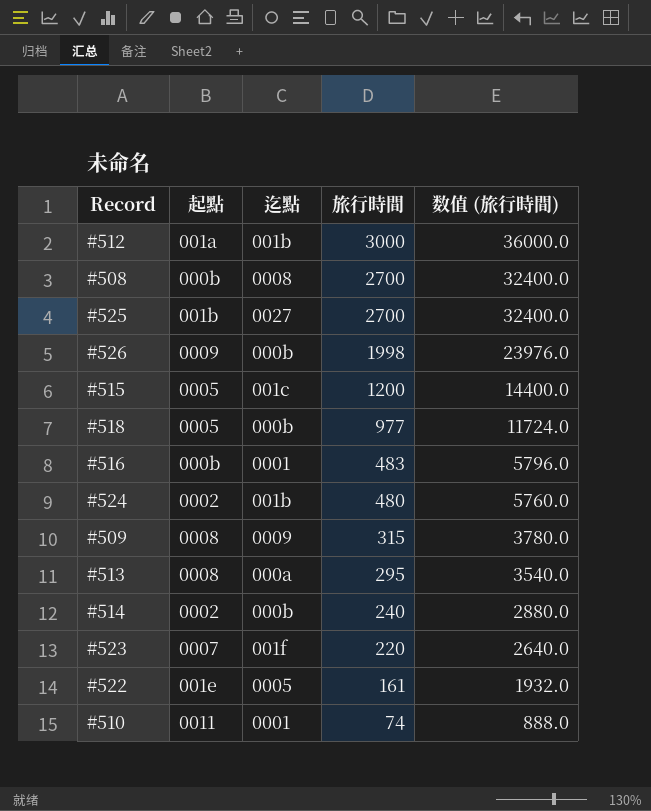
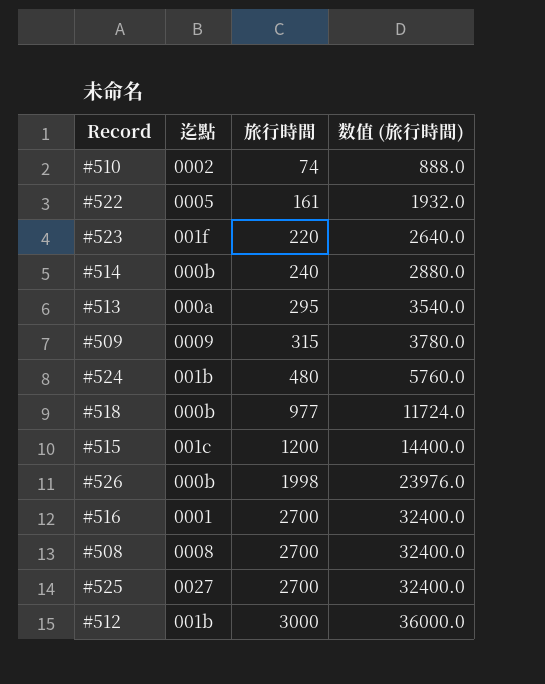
row order: 旅行時間 descending -> 旅行時間 ascending
column 起點 | position: 2 -> none
#510 | 迄點: 0001 -> 0002
#516 | 旅行時間: 483 -> 2700
#516 | 数值 (旅行時間): 5796.0 -> 32400.0

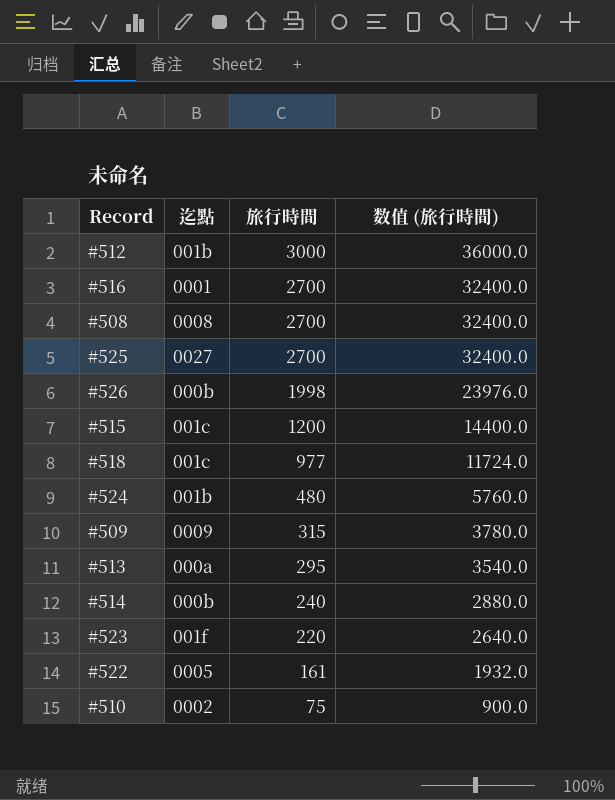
row order: 旅行時間 ascending -> 旅行時間 descending
#518 | 迄點: 000b -> 001c
#510 | 旅行時間: 74 -> 75
#510 | 数值 (旅行時間): 888.0 -> 900.0

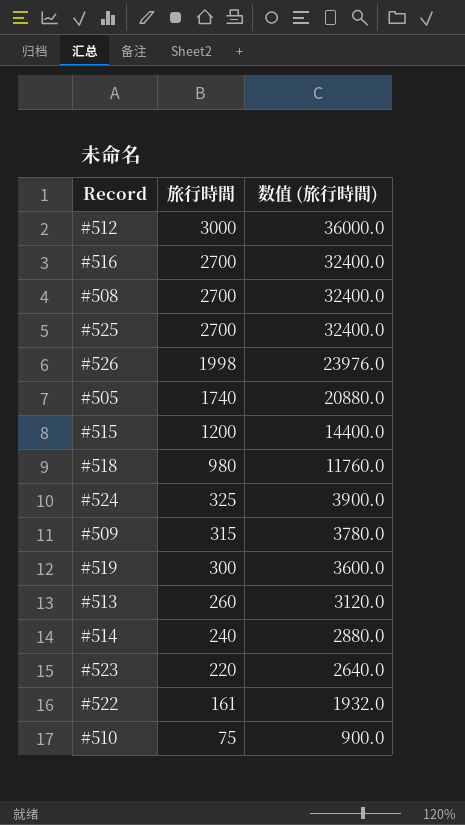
column 迄點 | position: 2 -> none
row #505: none -> 1740 | 20880.0
#518 | 旅行時間: 977 -> 980
#518 | 数值 (旅行時間): 11724.0 -> 11760.0
#524 | 旅行時間: 480 -> 325
#524 | 数值 (旅行時間): 5760.0 -> 3900.0
row #519: none -> 300 | 3600.0
#513 | 旅行時間: 295 -> 260
#513 | 数值 (旅行時間): 3540.0 -> 3120.0

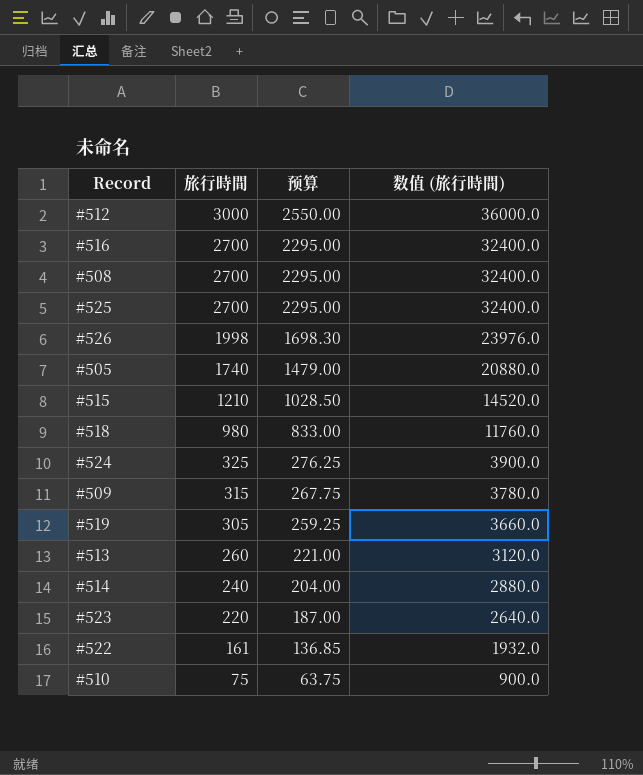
column 预算 | formula: none -> [旅行時間] * 0.85
#515 | 旅行時間: 1200 -> 1210
#515 | 数值 (旅行時間): 14400.0 -> 14520.0
#519 | 旅行時間: 300 -> 305
#519 | 数值 (旅行時間): 3600.0 -> 3660.0

